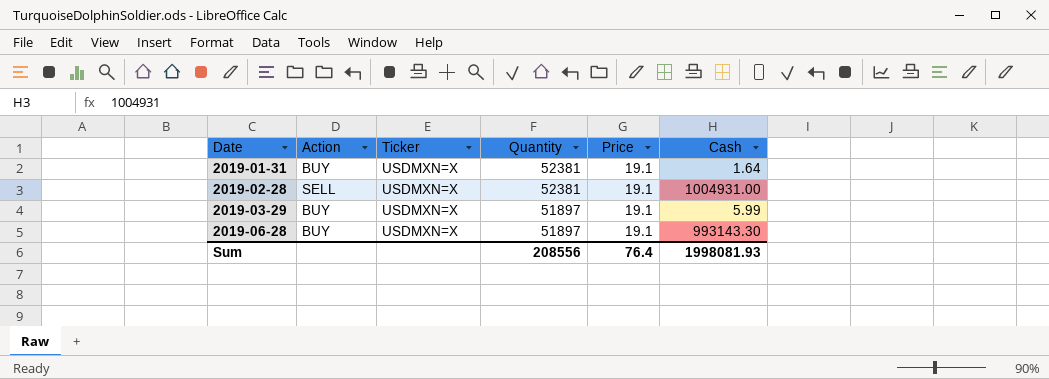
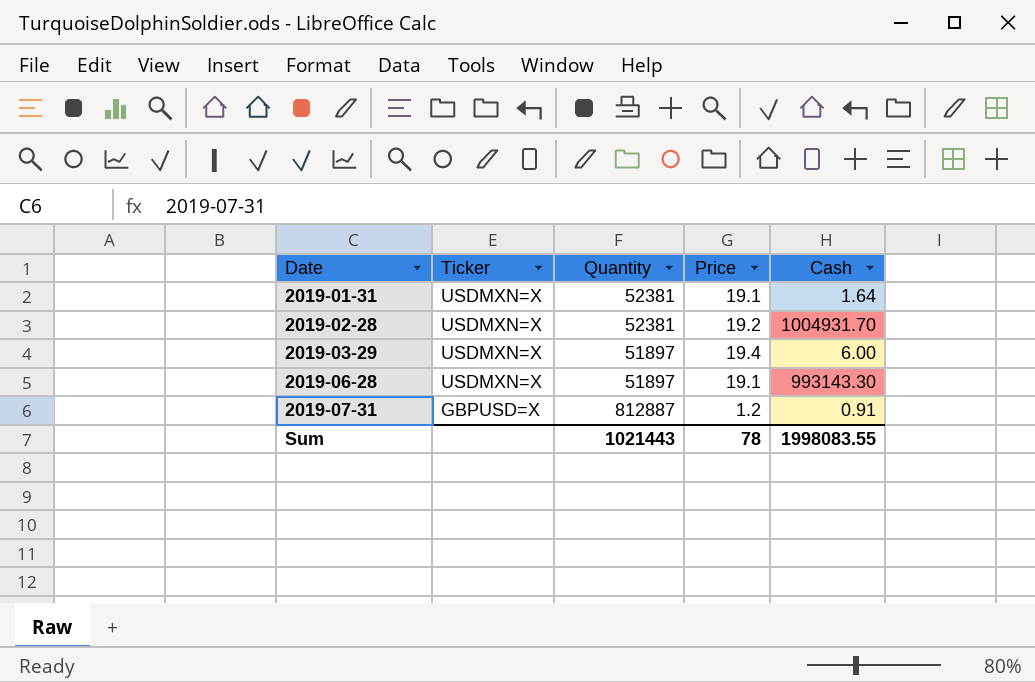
column Action | position: 2 -> none
2019-02-28 | Price: 19.1 -> 19.2
2019-02-28 | Cash: 1004931.00 -> 1004931.70
2019-03-29 | Price: 19.1 -> 19.4
2019-03-29 | Cash: 5.99 -> 6.00
row 2019-07-31: none -> GBPUSD=X | 812887 | 1.2 | 0.91
Sum | Quantity: 208556 -> 1021443
Sum | Price: 76.4 -> 78
Sum | Cash: 1998081.93 -> 1998083.55

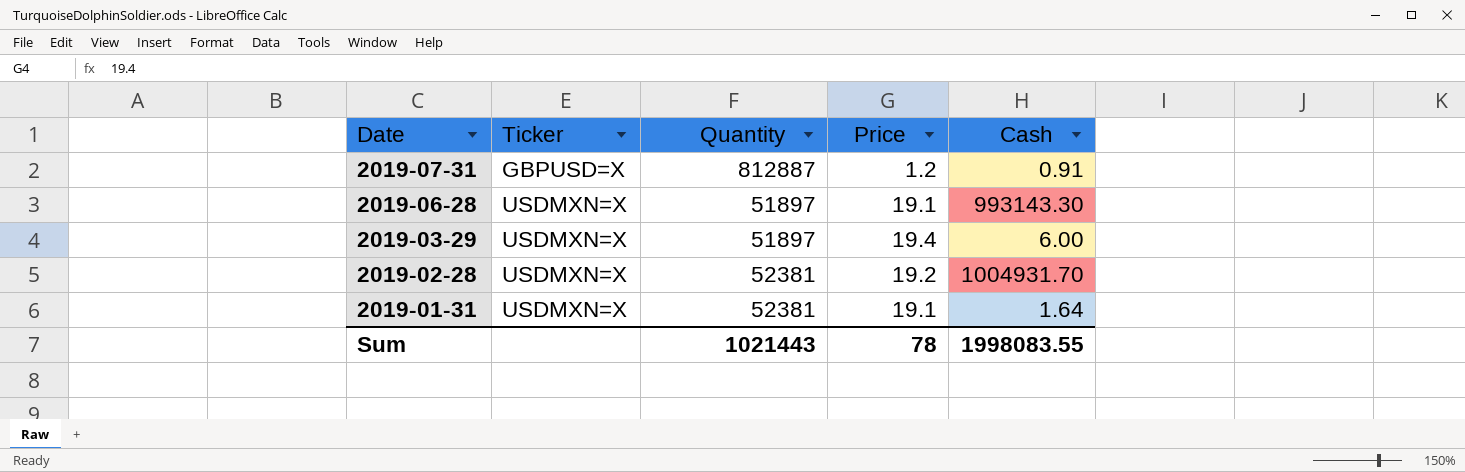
row order: Date ascending -> Date descending

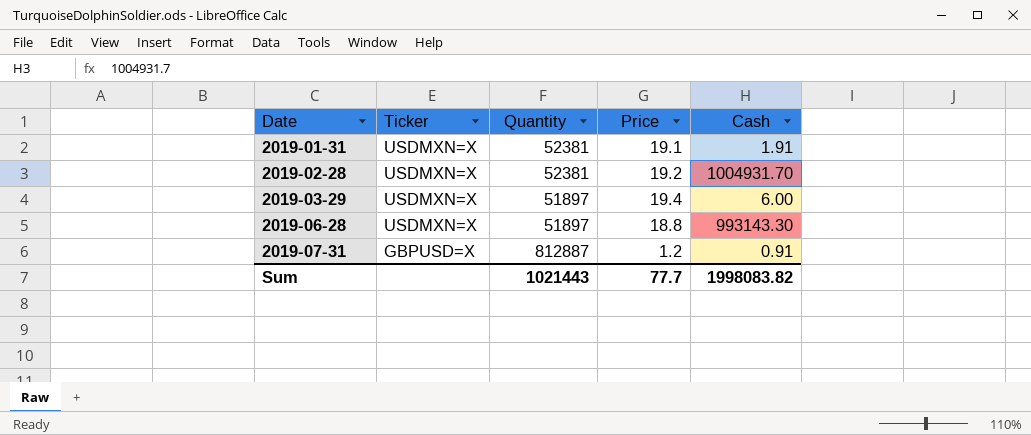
row order: Date descending -> Date ascending
2019-01-31 | Cash: 1.64 -> 1.91
2019-06-28 | Price: 19.1 -> 18.8
Sum | Price: 78 -> 77.7
Sum | Cash: 1998083.55 -> 1998083.82

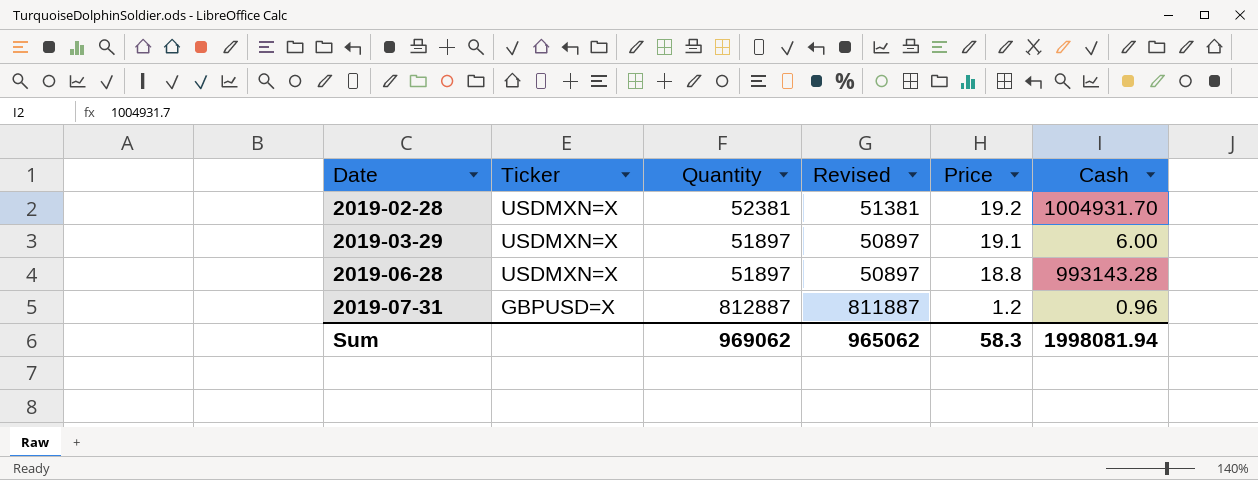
column Revised | formula: none -> [Quantity] - 1000
row 2019-01-31: USDMXN=X | 52381 | 19.1 | 1.91 -> none
2019-03-29 | Price: 19.4 -> 19.1
2019-06-28 | Cash: 993143.30 -> 993143.28
2019-07-31 | Cash: 0.91 -> 0.96
Sum | Quantity: 1021443 -> 969062
Sum | Price: 77.7 -> 58.3
Sum | Cash: 1998083.82 -> 1998081.94

